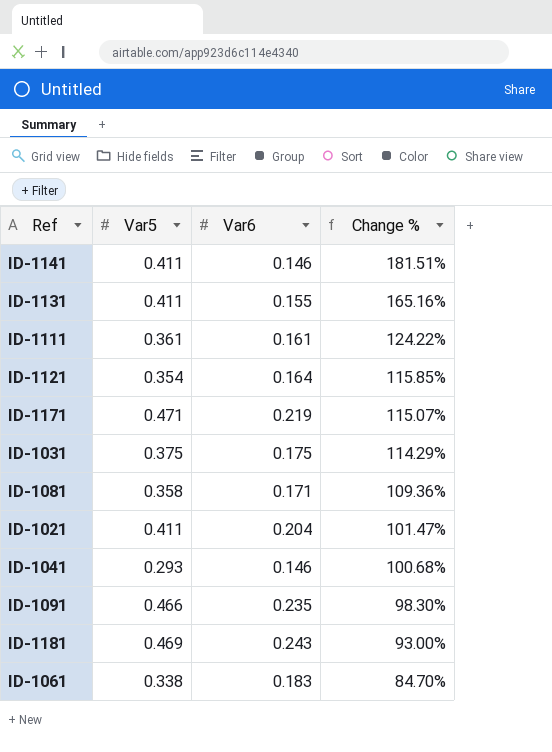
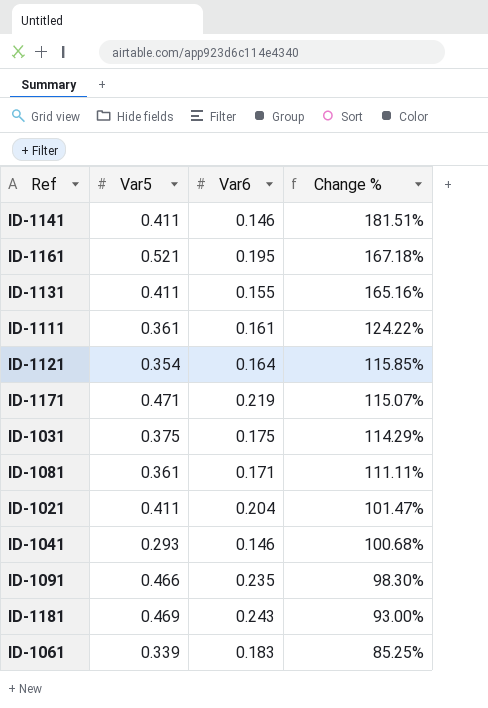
row ID-1161: none -> 0.521 | 0.195 | 167.18%
ID-1081 | Var5: 0.358 -> 0.361
ID-1081 | Change %: 109.36% -> 111.11%
ID-1061 | Var5: 0.338 -> 0.339
ID-1061 | Change %: 84.70% -> 85.25%

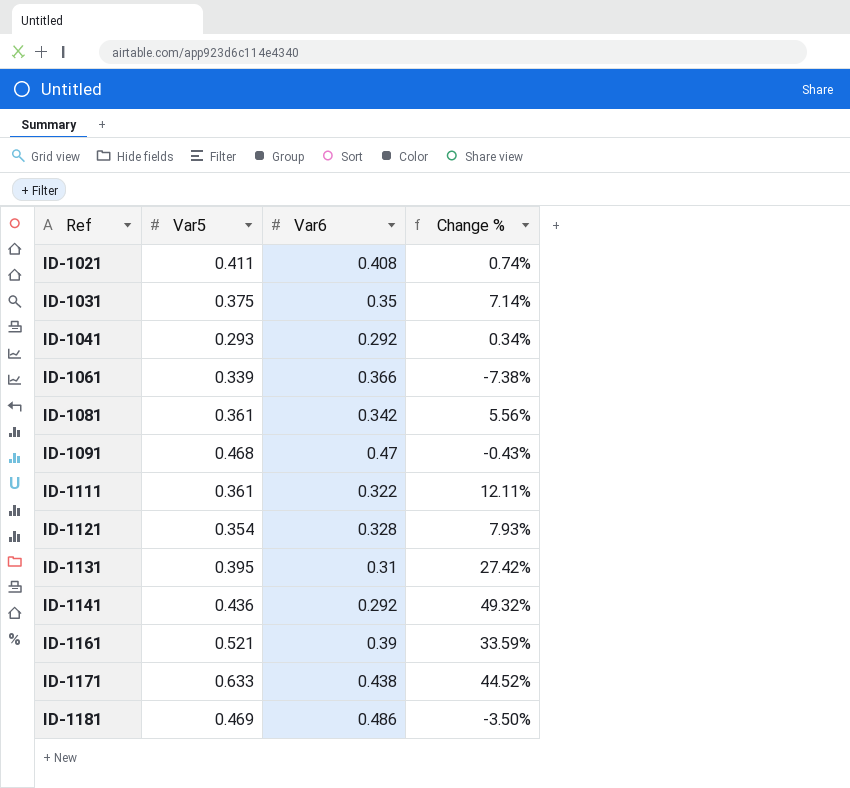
row order: Change % descending -> Ref ascending
ID-1021 | Var6: 0.204 -> 0.408
ID-1021 | Change %: 101.47% -> 0.74%
ID-1031 | Var6: 0.175 -> 0.35
ID-1031 | Change %: 114.29% -> 7.14%
ID-1041 | Var6: 0.146 -> 0.292
ID-1041 | Change %: 100.68% -> 0.34%
ID-1061 | Var6: 0.183 -> 0.366
ID-1061 | Change %: 85.25% -> -7.38%
ID-1081 | Var6: 0.171 -> 0.342
ID-1081 | Change %: 111.11% -> 5.56%
ID-1091 | Var5: 0.466 -> 0.468
ID-1091 | Var6: 0.235 -> 0.47
ID-1091 | Change %: 98.30% -> -0.43%
ID-1111 | Var6: 0.161 -> 0.322
ID-1111 | Change %: 124.22% -> 12.11%
ID-1121 | Var6: 0.164 -> 0.328
ID-1121 | Change %: 115.85% -> 7.93%
ID-1131 | Var5: 0.411 -> 0.395
ID-1131 | Var6: 0.155 -> 0.31
ID-1131 | Change %: 165.16% -> 27.42%
ID-1141 | Var5: 0.411 -> 0.436
ID-1141 | Var6: 0.146 -> 0.292
ID-1141 | Change %: 181.51% -> 49.32%
ID-1161 | Var6: 0.195 -> 0.39
ID-1161 | Change %: 167.18% -> 33.59%
ID-1171 | Var5: 0.471 -> 0.633
ID-1171 | Var6: 0.219 -> 0.438
ID-1171 | Change %: 115.07% -> 44.52%
ID-1181 | Var6: 0.243 -> 0.486
ID-1181 | Change %: 93.00% -> -3.50%

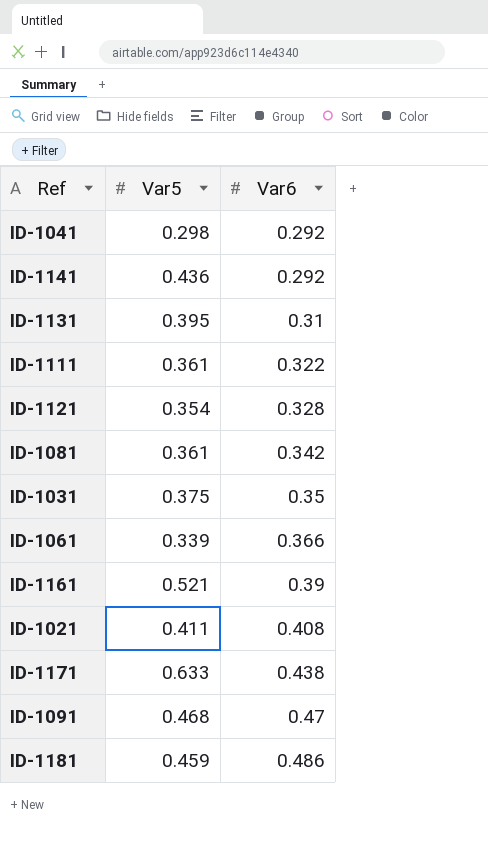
row order: Ref ascending -> Var6 ascending
column Change % | formula: ([Var5] - [Var6]) / [Var6] -> none
ID-1041 | Var5: 0.293 -> 0.298
ID-1181 | Var5: 0.469 -> 0.459

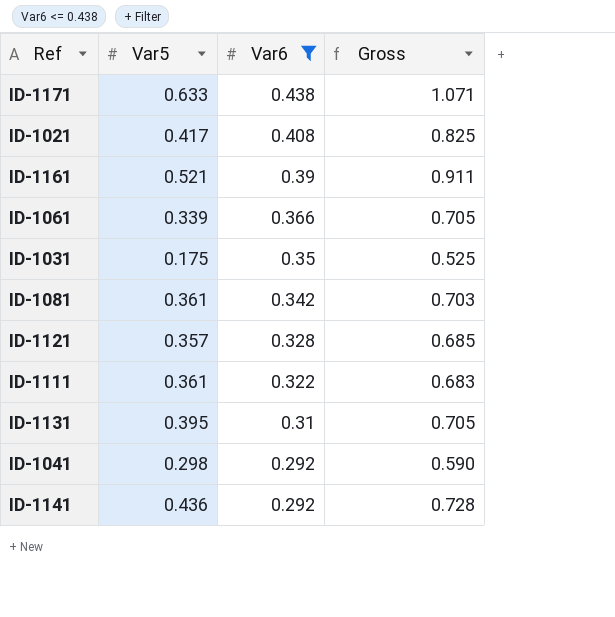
filter: none -> Var6 <= 0.438
row order: Var6 ascending -> Var6 descending
column Gross | formula: none -> [Var5] + [Var6]
ID-1021 | Var5: 0.411 -> 0.417
ID-1031 | Var5: 0.375 -> 0.175
ID-1121 | Var5: 0.354 -> 0.357

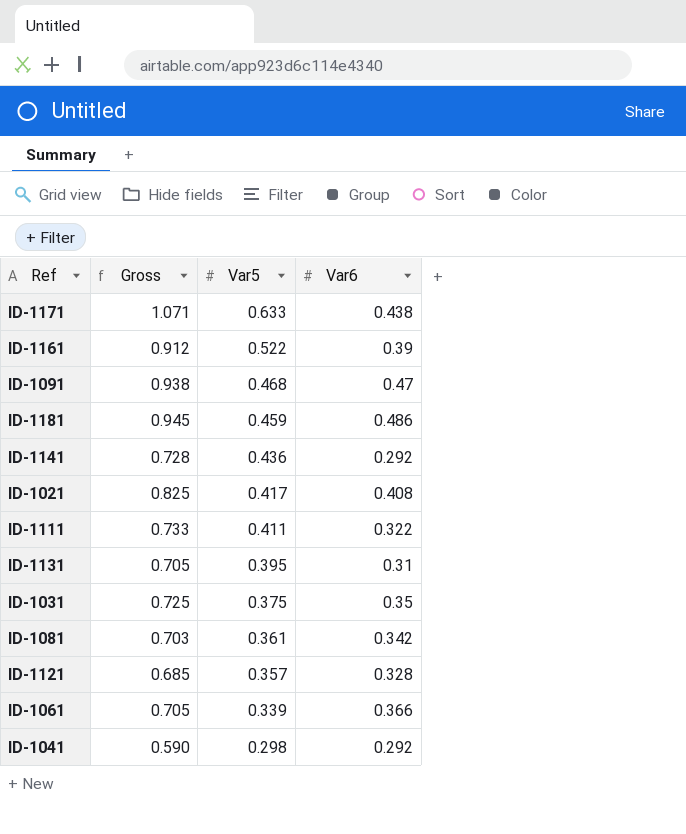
filter: Var6 <= 0.438 -> none
row order: Var6 descending -> Var5 descending
column Gross | position: 4 -> 2
ID-1161 | Gross: 0.911 -> 0.912
ID-1161 | Var5: 0.521 -> 0.522
ID-1111 | Gross: 0.683 -> 0.733
ID-1111 | Var5: 0.361 -> 0.411
ID-1031 | Gross: 0.525 -> 0.725
ID-1031 | Var5: 0.175 -> 0.375

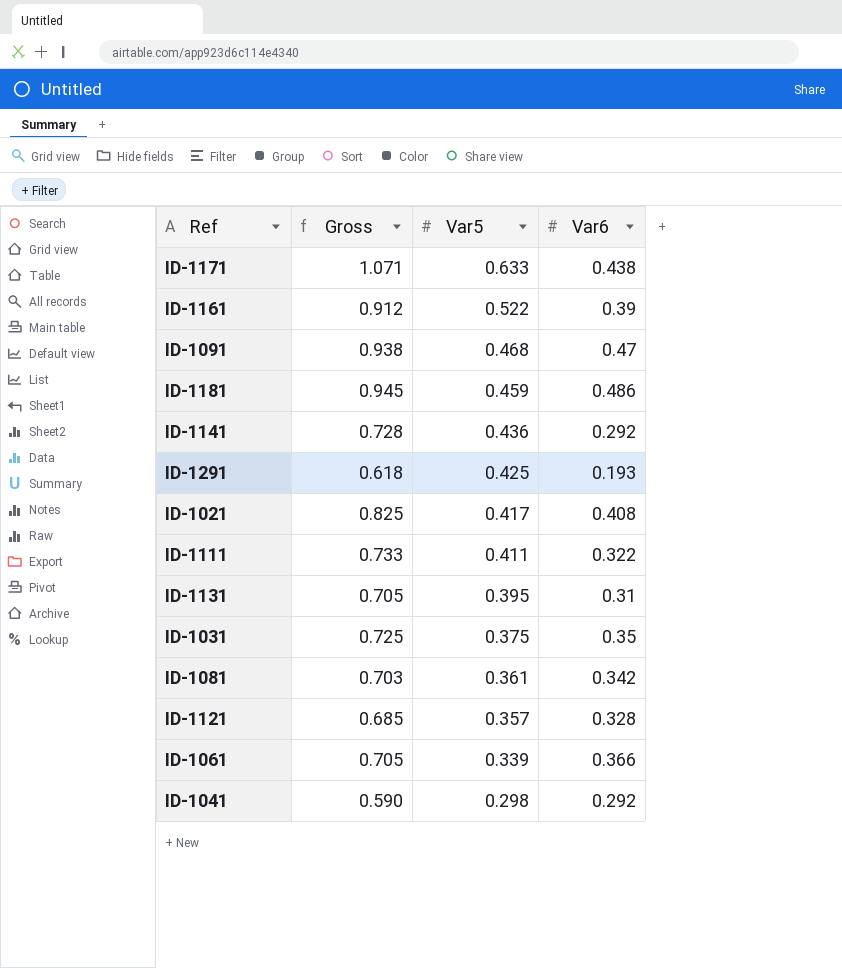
row ID-1291: none -> 0.618 | 0.425 | 0.193

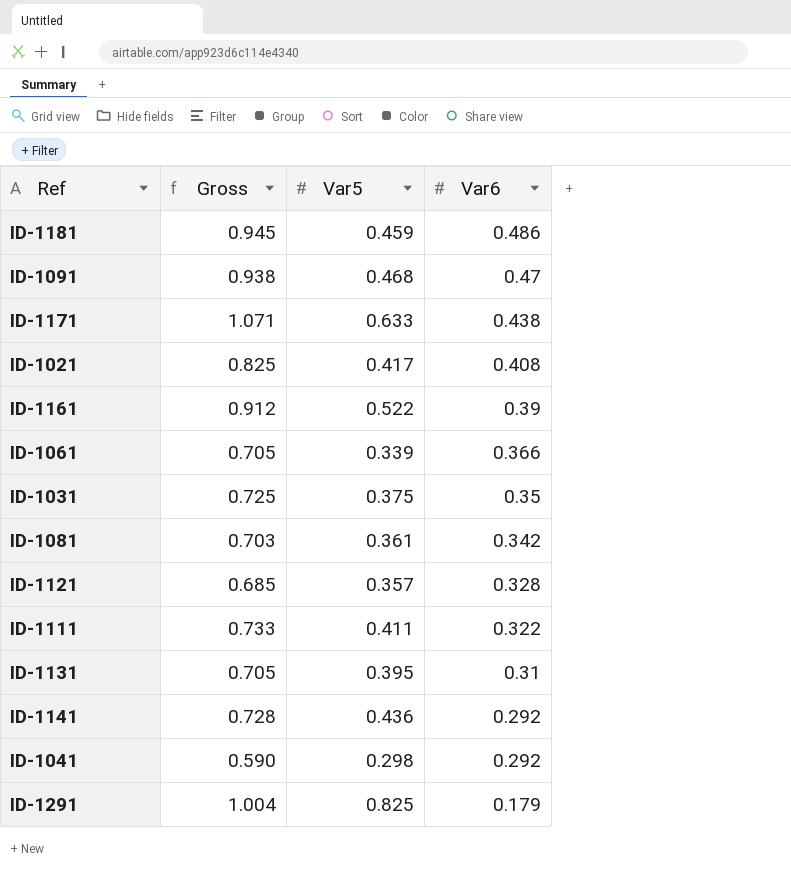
row order: Var5 descending -> Var6 descending
ID-1291 | Gross: 0.618 -> 1.004
ID-1291 | Var5: 0.425 -> 0.825
ID-1291 | Var6: 0.193 -> 0.179

